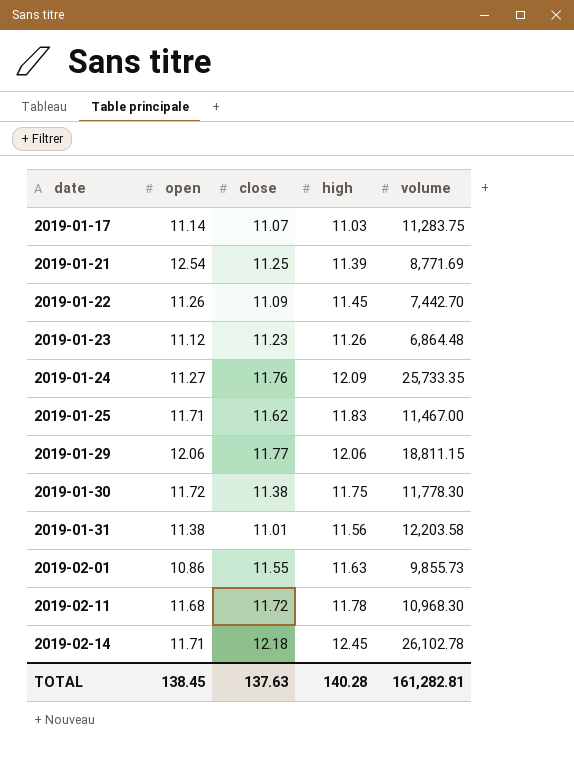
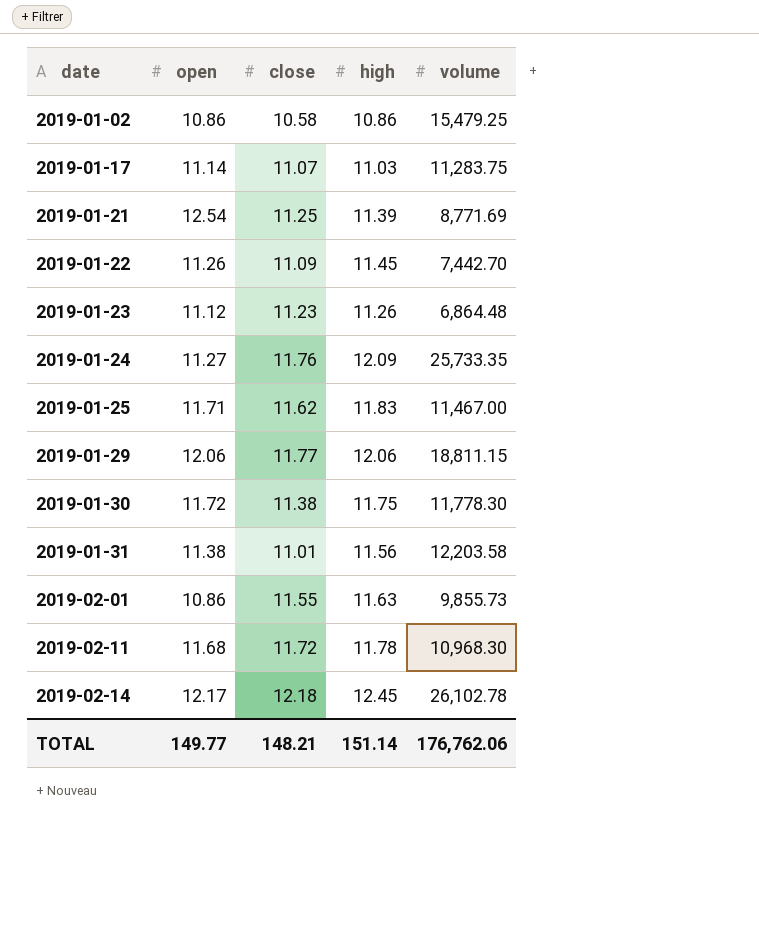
row 2019-01-02: none -> 10.86 | 10.58 | 10.86 | 15,479.25
2019-02-14 | open: 11.71 -> 12.17
TOTAL | open: 138.45 -> 149.77
TOTAL | close: 137.63 -> 148.21
TOTAL | high: 140.28 -> 151.14
TOTAL | volume: 161,282.81 -> 176,762.06

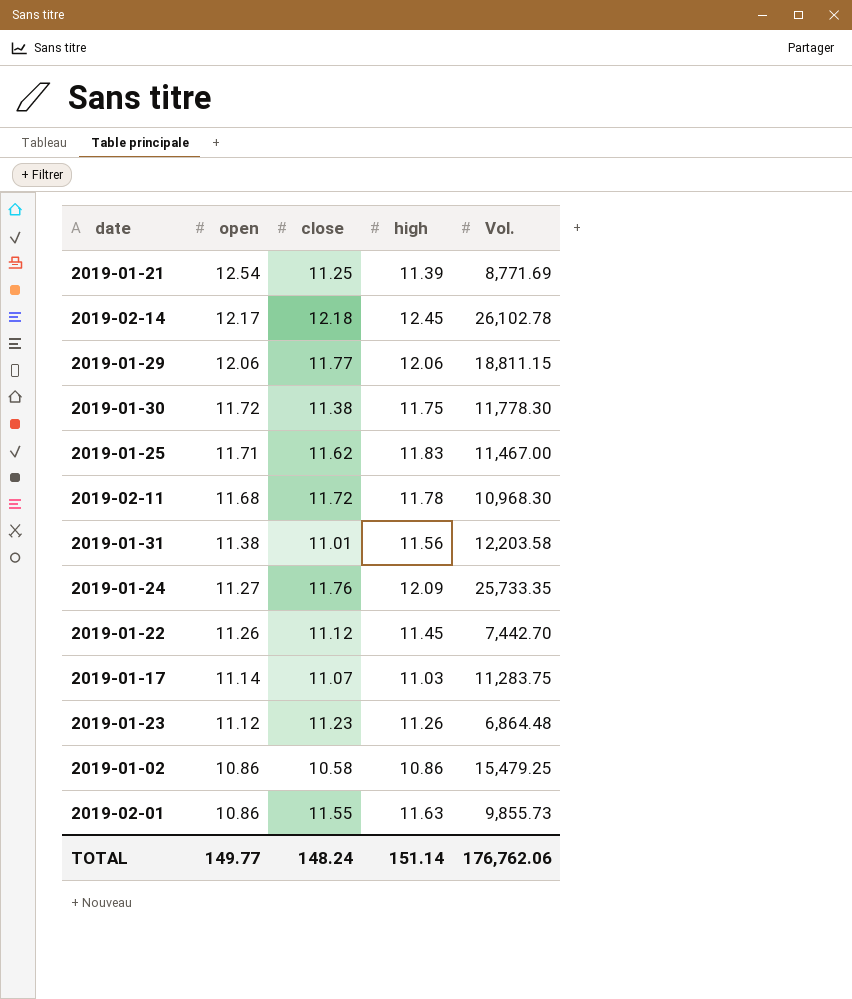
row order: date ascending -> open descending
column name: volume -> Vol.
2019-01-22 | close: 11.09 -> 11.12
TOTAL | close: 148.21 -> 148.24

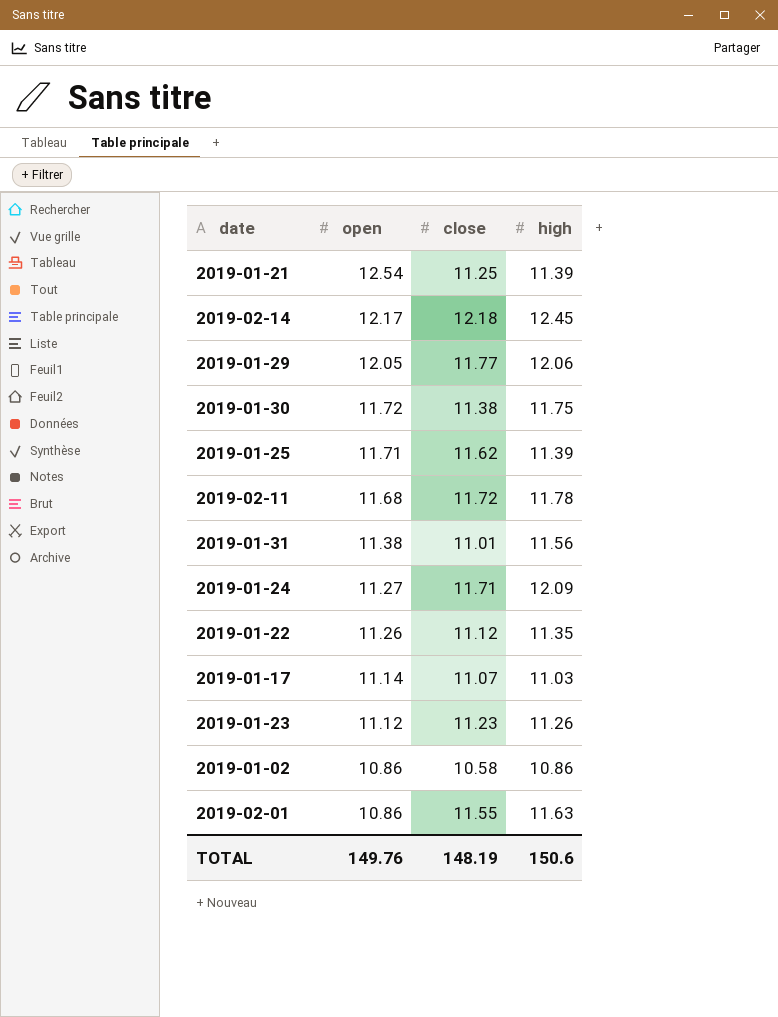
column Vol. | position: 5 -> none
2019-01-29 | open: 12.06 -> 12.05
2019-01-25 | high: 11.83 -> 11.39
2019-01-24 | close: 11.76 -> 11.71
2019-01-22 | high: 11.45 -> 11.35
TOTAL | open: 149.77 -> 149.76
TOTAL | close: 148.24 -> 148.19
TOTAL | high: 151.14 -> 150.6

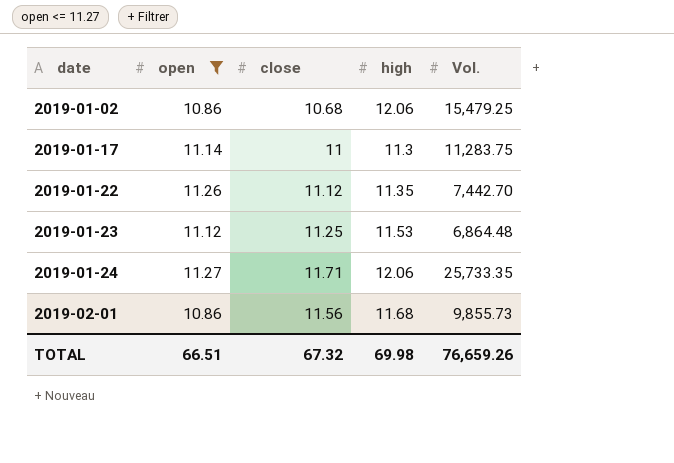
filter: none -> open <= 11.27
row order: open descending -> date ascending
column Vol. | position: none -> 5
2019-01-02 | close: 10.58 -> 10.68
2019-01-02 | high: 10.86 -> 12.06
2019-01-17 | close: 11.07 -> 11
2019-01-17 | high: 11.03 -> 11.3
2019-01-23 | close: 11.23 -> 11.25
2019-01-23 | high: 11.26 -> 11.53
2019-01-24 | high: 12.09 -> 12.06
2019-02-01 | close: 11.55 -> 11.56
2019-02-01 | high: 11.63 -> 11.68
TOTAL | open: 149.76 -> 66.51
TOTAL | close: 148.19 -> 67.32
TOTAL | high: 150.6 -> 69.98

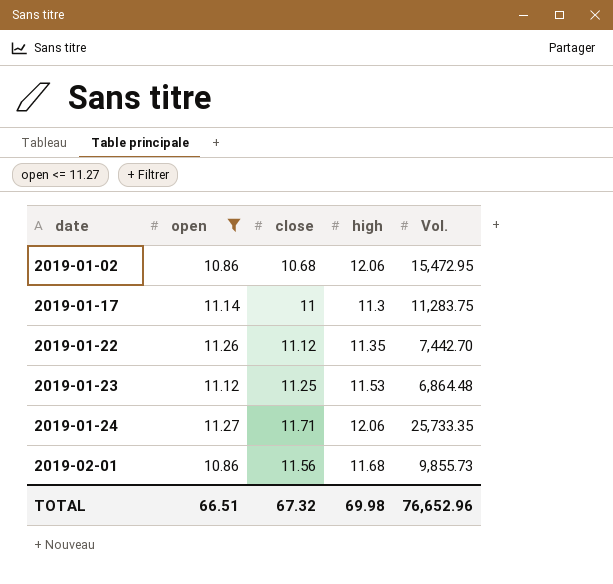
2019-01-02 | Vol.: 15,479.25 -> 15,472.95
TOTAL | Vol.: 76,659.26 -> 76,652.96

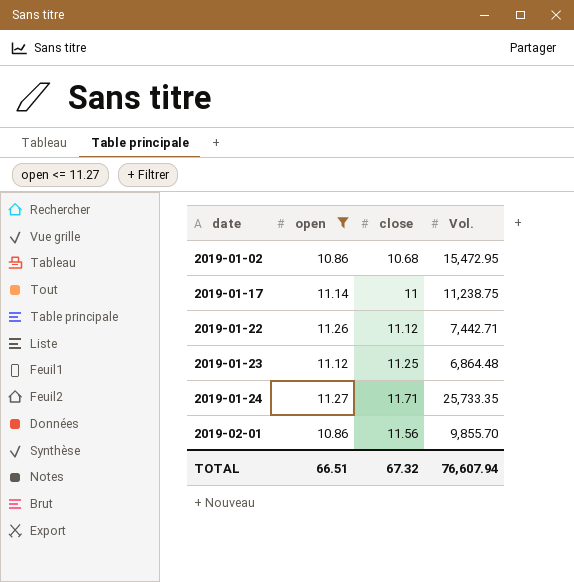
column high | position: 4 -> none
2019-01-17 | Vol.: 11,283.75 -> 11,238.75
2019-01-22 | Vol.: 7,442.70 -> 7,442.71
2019-02-01 | Vol.: 9,855.73 -> 9,855.70
TOTAL | Vol.: 76,652.96 -> 76,607.94

